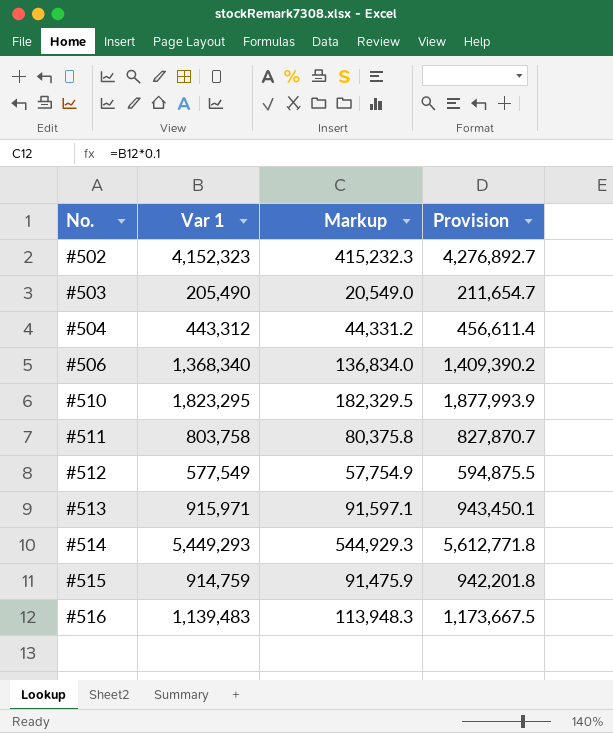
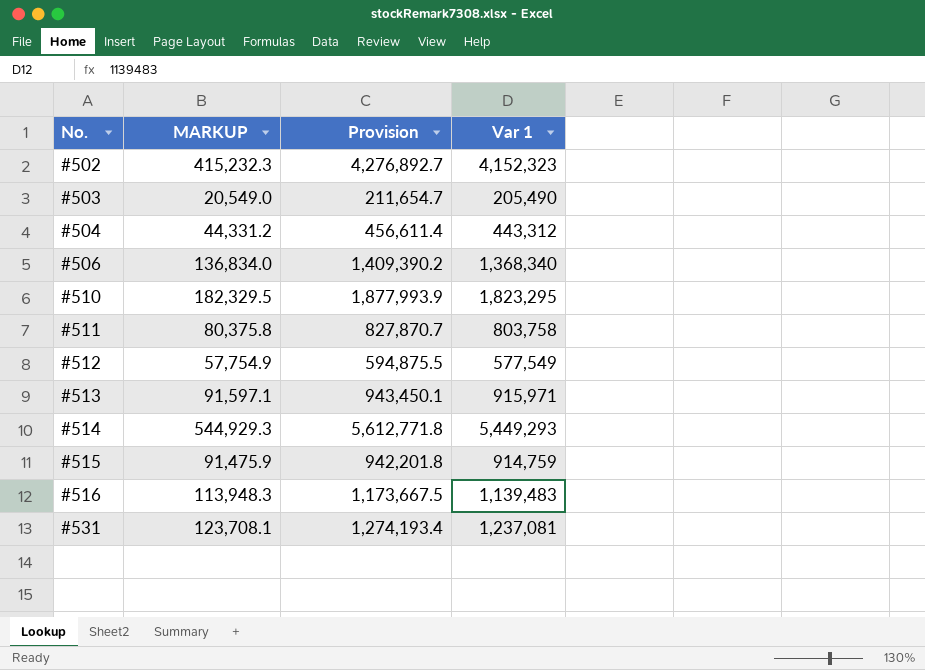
column name: Markup -> MARKUP
column Var 1 | position: 2 -> 4
row #531: none -> 123,708.1 | 1,274,193.4 | 1,237,081

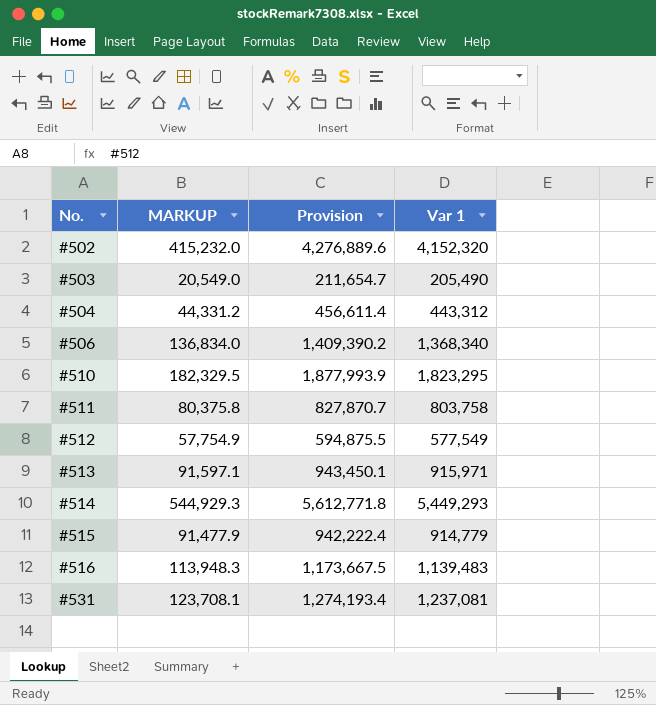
#502 | MARKUP: 415,232.3 -> 415,232.0
#502 | Provision: 4,276,892.7 -> 4,276,889.6
#502 | Var 1: 4,152,323 -> 4,152,320
#515 | MARKUP: 91,475.9 -> 91,477.9
#515 | Provision: 942,201.8 -> 942,222.4
#515 | Var 1: 914,759 -> 914,779

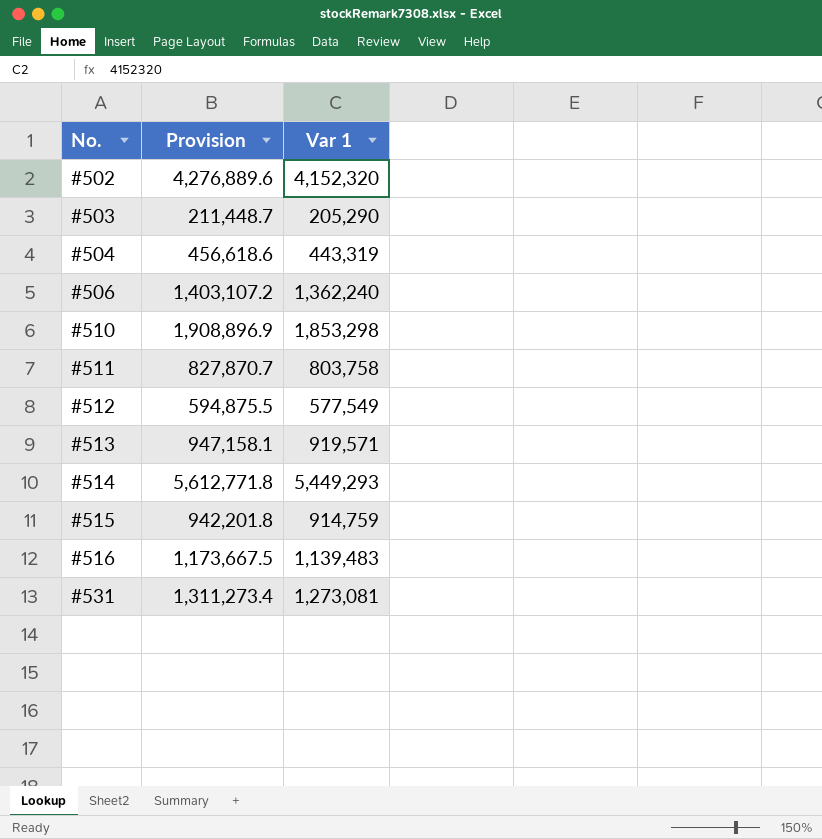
column MARKUP | formula: [Var 1] * 0.1 -> none
#503 | Provision: 211,654.7 -> 211,448.7
#503 | Var 1: 205,490 -> 205,290
#504 | Provision: 456,611.4 -> 456,618.6
#504 | Var 1: 443,312 -> 443,319
#506 | Provision: 1,409,390.2 -> 1,403,107.2
#506 | Var 1: 1,368,340 -> 1,362,240
#510 | Provision: 1,877,993.9 -> 1,908,896.9
#510 | Var 1: 1,823,295 -> 1,853,298
#513 | Provision: 943,450.1 -> 947,158.1
#513 | Var 1: 915,971 -> 919,571
#515 | Provision: 942,222.4 -> 942,201.8
#515 | Var 1: 914,779 -> 914,759
#531 | Provision: 1,274,193.4 -> 1,311,273.4
#531 | Var 1: 1,237,081 -> 1,273,081

